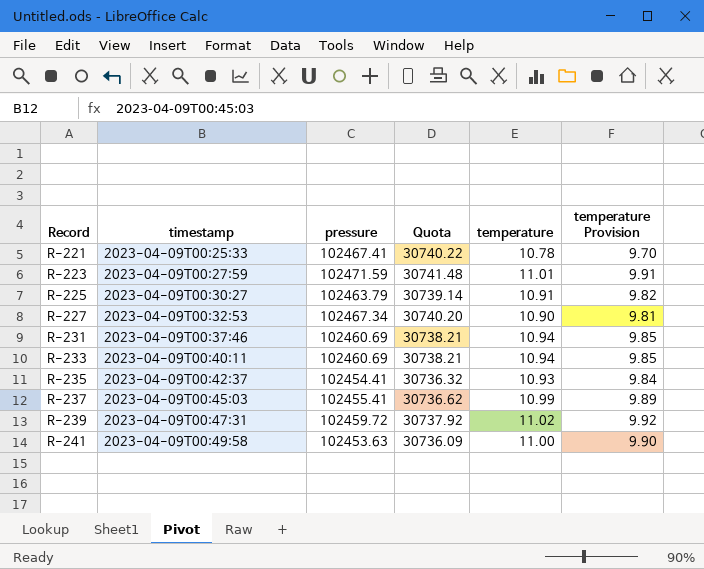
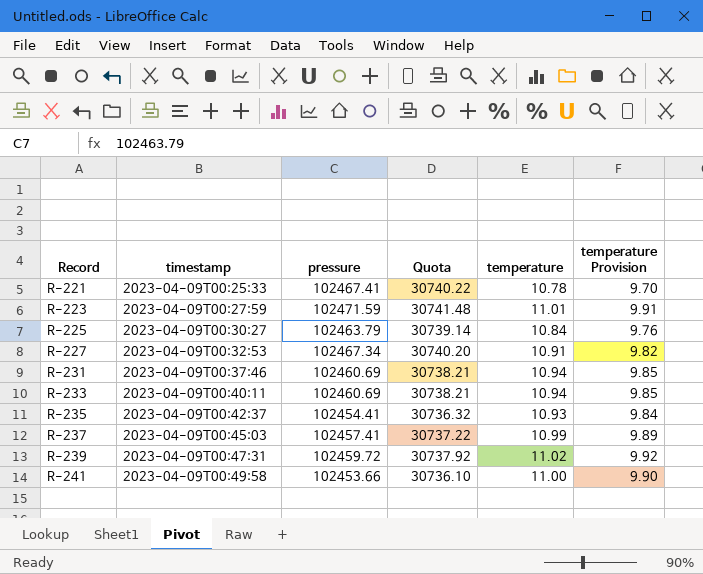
R-225 | temperature: 10.91 -> 10.84
R-225 | temperature Provision: 9.82 -> 9.76
R-227 | temperature: 10.90 -> 10.91
R-227 | temperature Provision: 9.81 -> 9.82
R-237 | pressure: 102455.41 -> 102457.41
R-237 | Quota: 30736.62 -> 30737.22
R-241 | pressure: 102453.63 -> 102453.66
R-241 | Quota: 30736.09 -> 30736.10

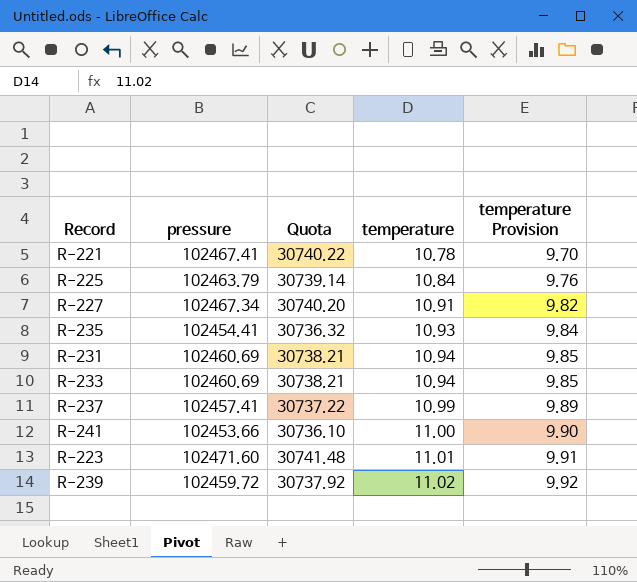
row order: Record ascending -> temperature ascending
column timestamp | position: 2 -> none
R-223 | pressure: 102471.59 -> 102471.60

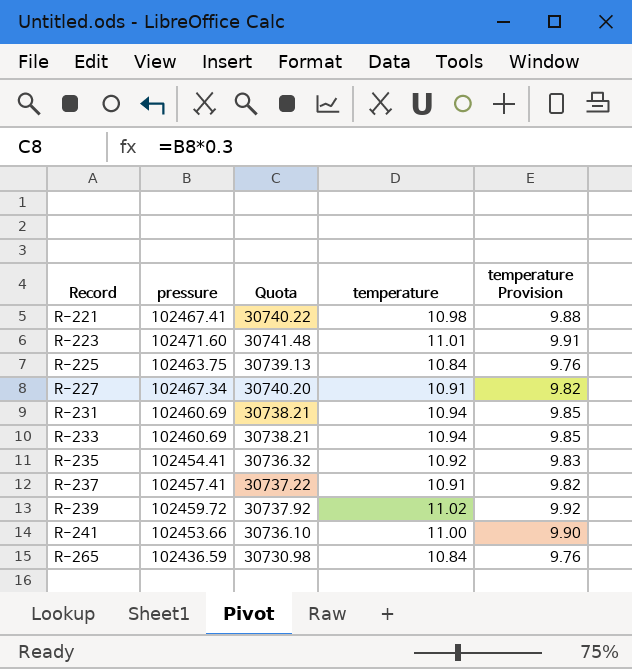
row order: temperature ascending -> Record ascending
R-221 | temperature: 10.78 -> 10.98
R-221 | temperature Provision: 9.70 -> 9.88
R-225 | pressure: 102463.79 -> 102463.75
R-225 | Quota: 30739.14 -> 30739.13
R-235 | temperature: 10.93 -> 10.92
R-235 | temperature Provision: 9.84 -> 9.83
R-237 | temperature: 10.99 -> 10.91
R-237 | temperature Provision: 9.89 -> 9.82
row R-265: none -> 102436.59 | 30730.98 | 10.84 | 9.76

